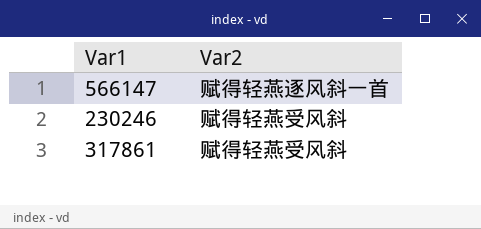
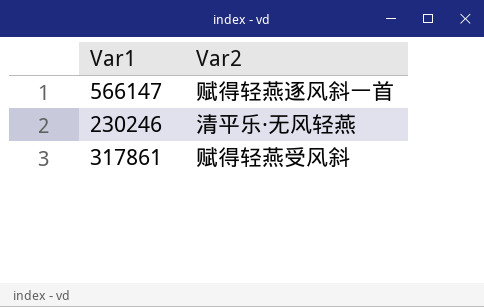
230246 | Var2: 赋得轻燕受风斜 -> 清平乐·无风轻燕

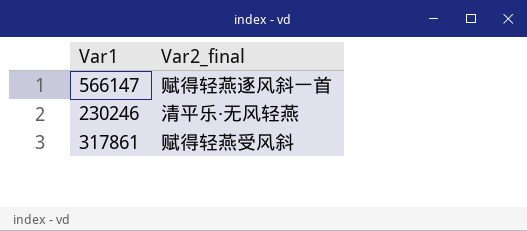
column name: Var2 -> Var2_final

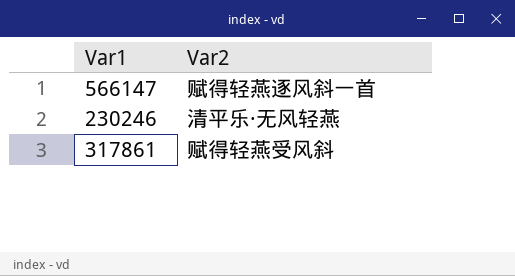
column name: Var2_final -> Var2

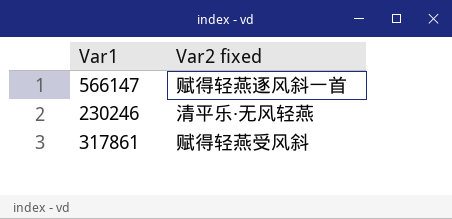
column name: Var2 -> Var2 fixed

